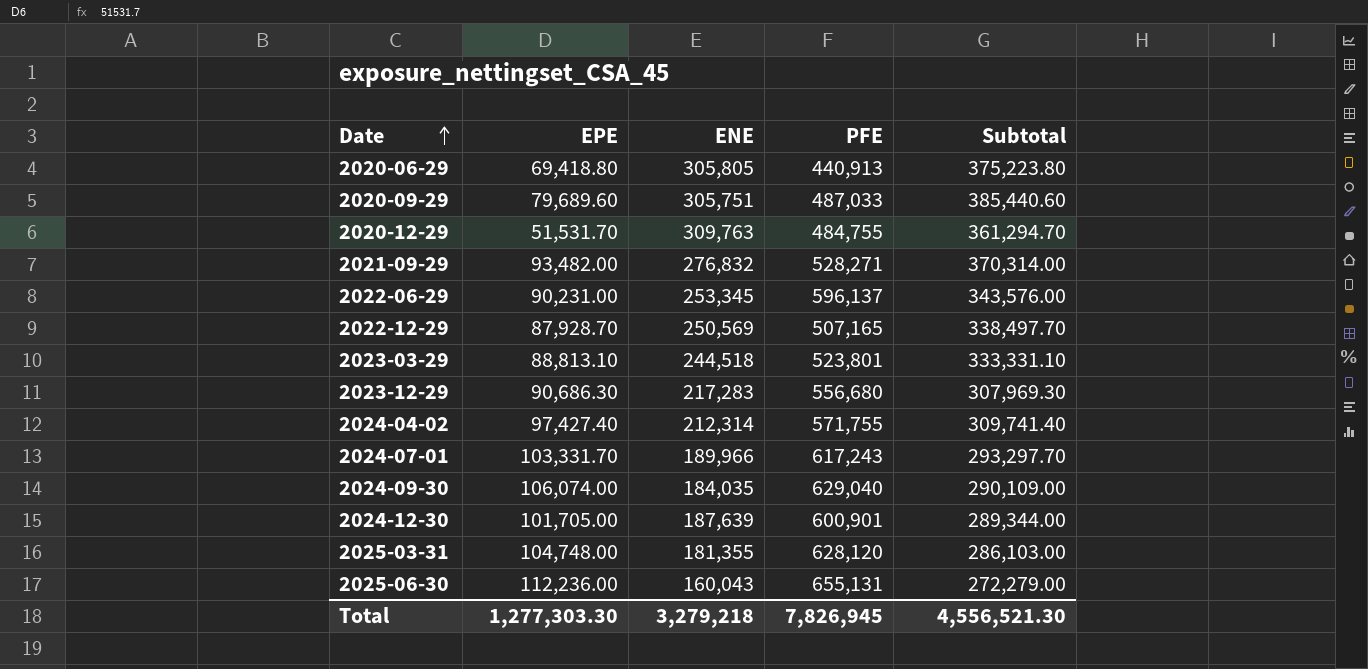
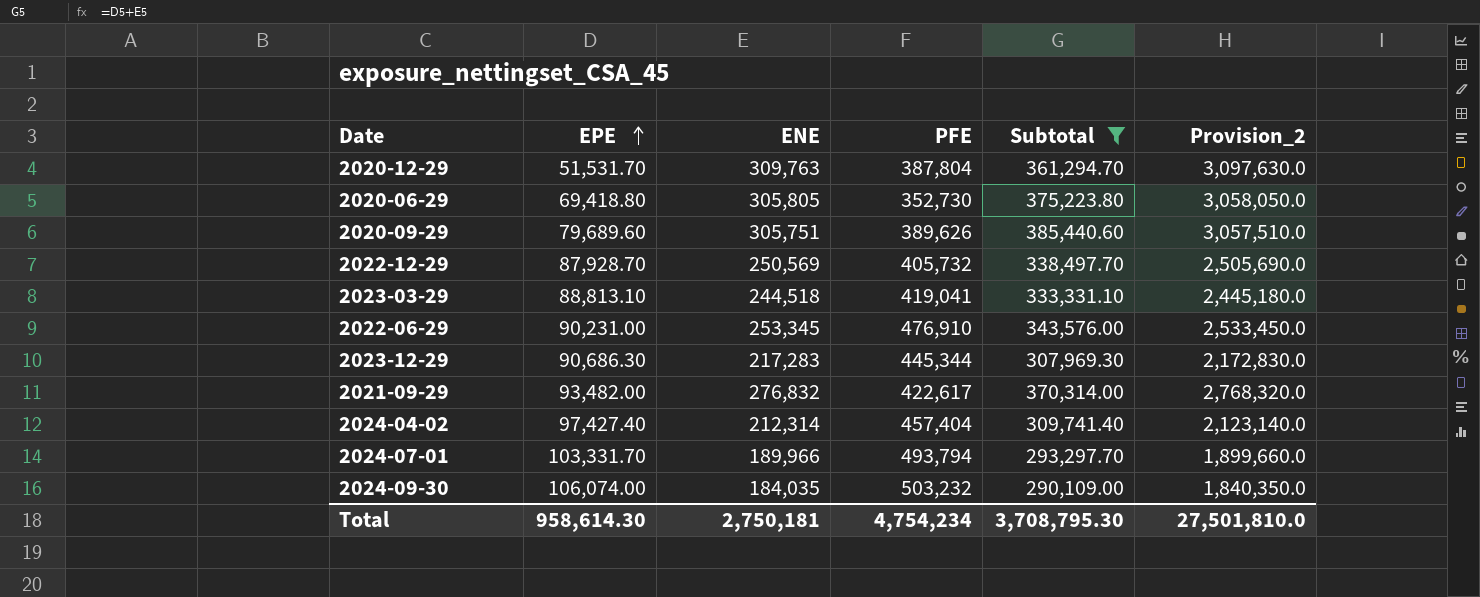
filter: none -> Subtotal >= 290,109.00
row order: Date ascending -> EPE ascending
column Provision_2 | formula: none -> [ENE] * 10
2020-12-29 | PFE: 484,755 -> 387,804
2020-06-29 | PFE: 440,913 -> 352,730
2020-09-29 | PFE: 487,033 -> 389,626
2022-12-29 | PFE: 507,165 -> 405,732
2023-03-29 | PFE: 523,801 -> 419,041
2022-06-29 | PFE: 596,137 -> 476,910
2023-12-29 | PFE: 556,680 -> 445,344
2021-09-29 | PFE: 528,271 -> 422,617
2024-04-02 | PFE: 571,755 -> 457,404
2024-07-01 | PFE: 617,243 -> 493,794
2024-09-30 | PFE: 629,040 -> 503,232
Total | EPE: 1,277,303.30 -> 958,614.30
Total | ENE: 3,279,218 -> 2,750,181
Total | PFE: 7,826,945 -> 4,754,234
Total | Subtotal: 4,556,521.30 -> 3,708,795.30

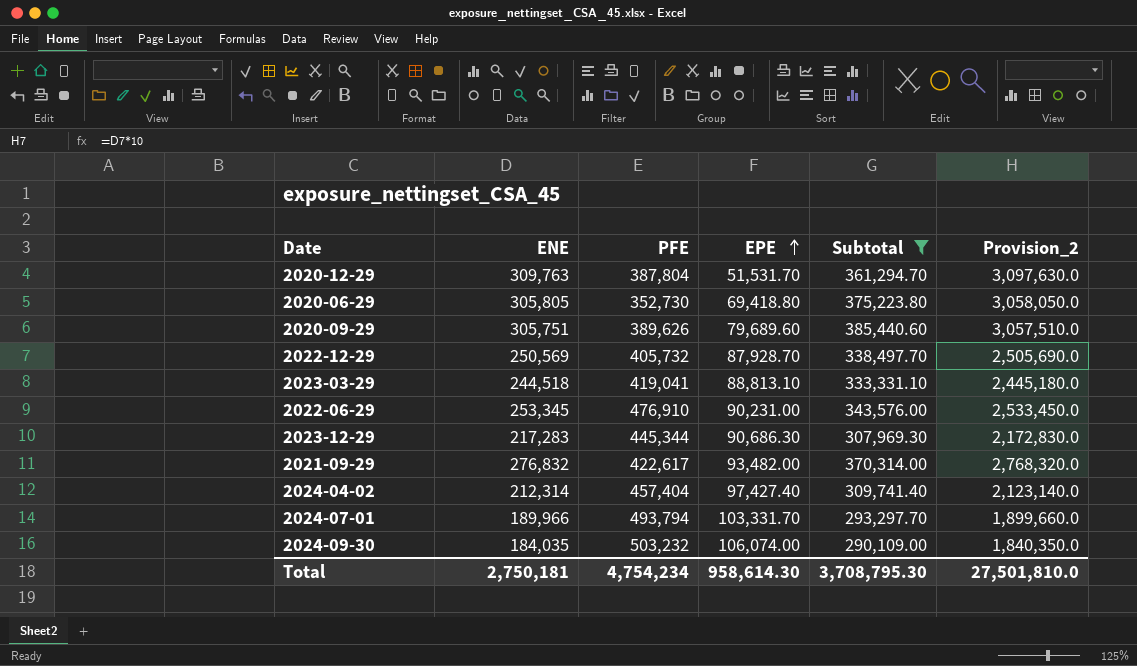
column EPE | position: 2 -> 4

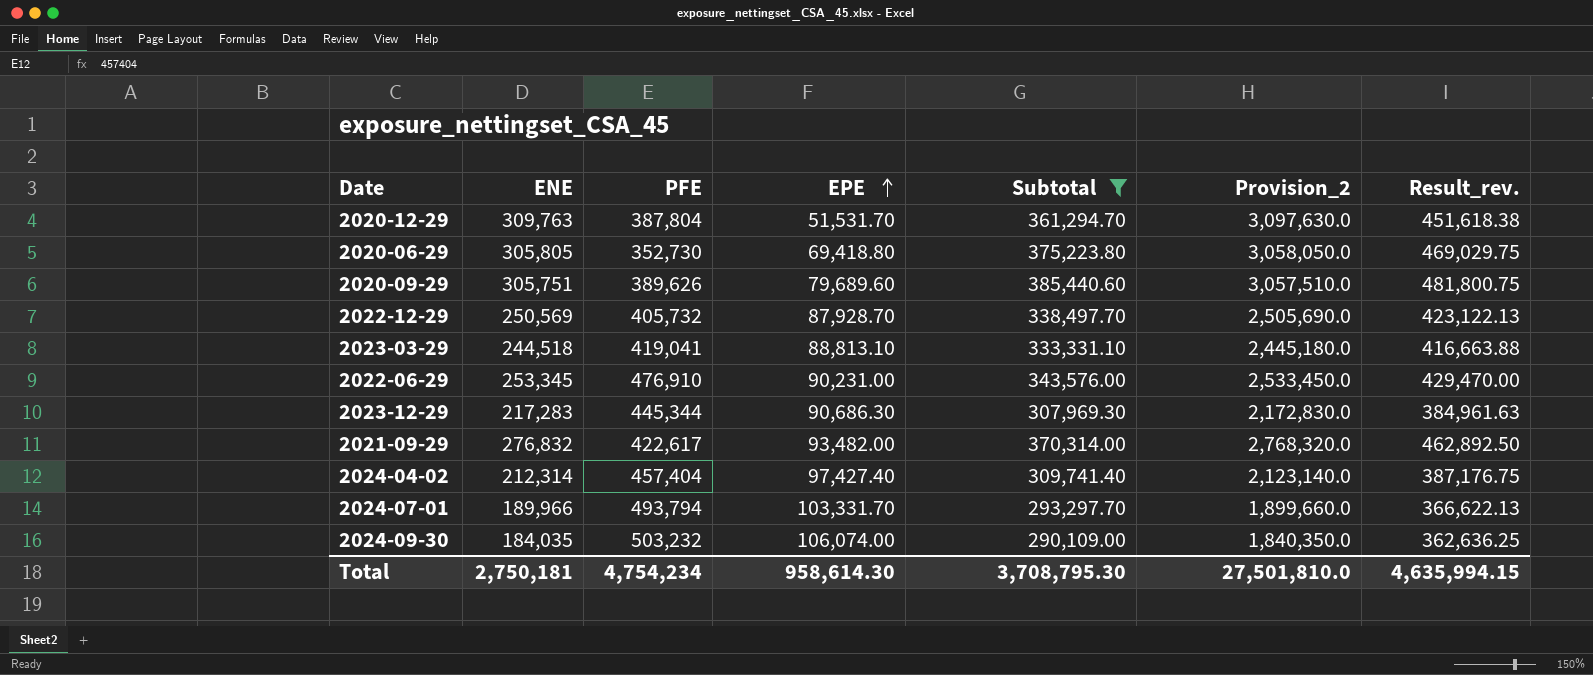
column Result_rev. | formula: none -> [Subtotal] * 1.25

